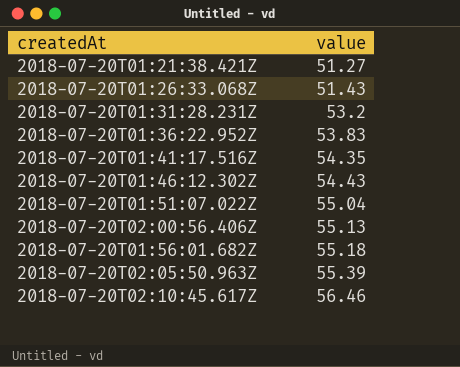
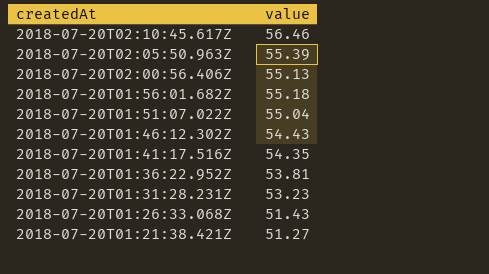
row order: value ascending -> createdAt descending
2018-07-20T01:36:22.952Z | value: 53.83 -> 53.81
2018-07-20T01:31:28.231Z | value: 53.2 -> 53.23

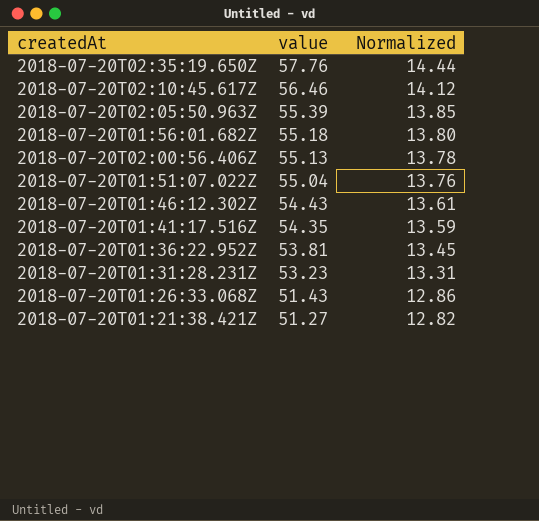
row order: createdAt descending -> value descending
column Normalized | formula: none -> [value] * 0.25
row 2018-07-20T02:35:19.650Z: none -> 57.76 | 14.44

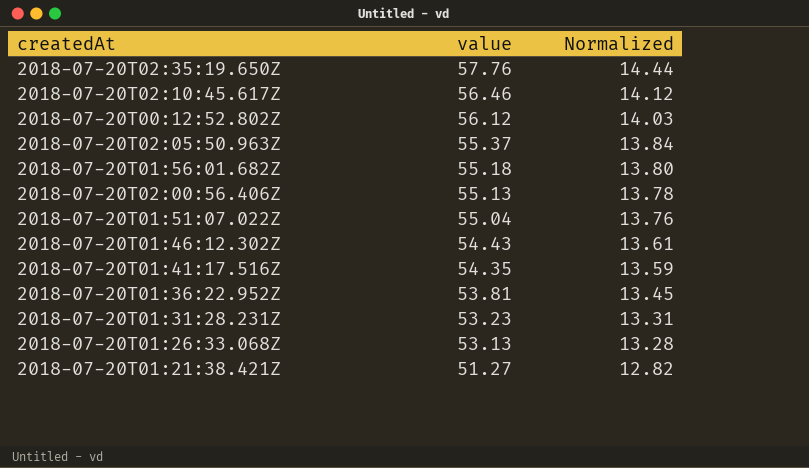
row 2018-07-20T00:12:52.802Z: none -> 56.12 | 14.03
2018-07-20T02:05:50.963Z | value: 55.39 -> 55.37
2018-07-20T02:05:50.963Z | Normalized: 13.85 -> 13.84
2018-07-20T01:26:33.068Z | value: 51.43 -> 53.13
2018-07-20T01:26:33.068Z | Normalized: 12.86 -> 13.28

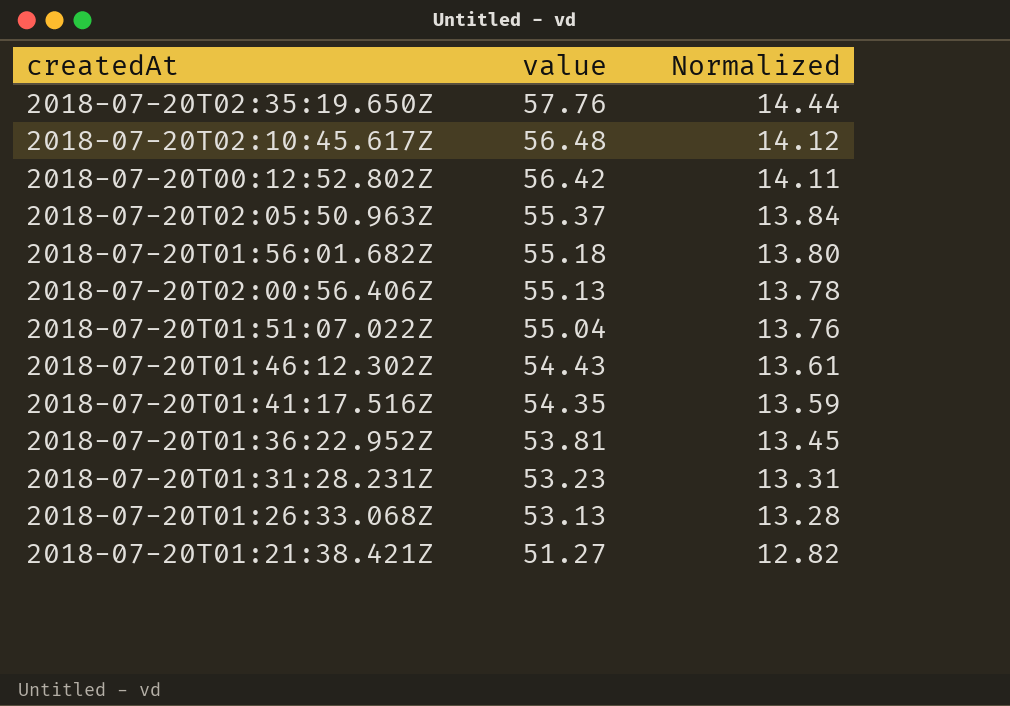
2018-07-20T02:10:45.617Z | value: 56.46 -> 56.48
2018-07-20T00:12:52.802Z | value: 56.12 -> 56.42
2018-07-20T00:12:52.802Z | Normalized: 14.03 -> 14.11

